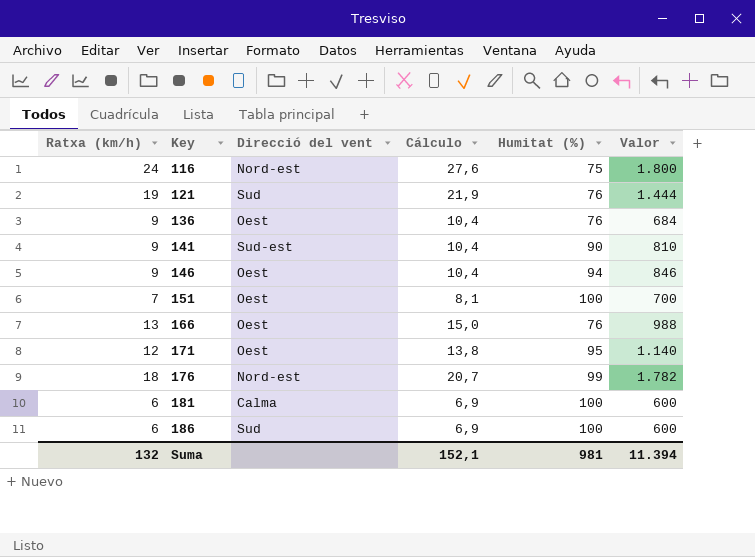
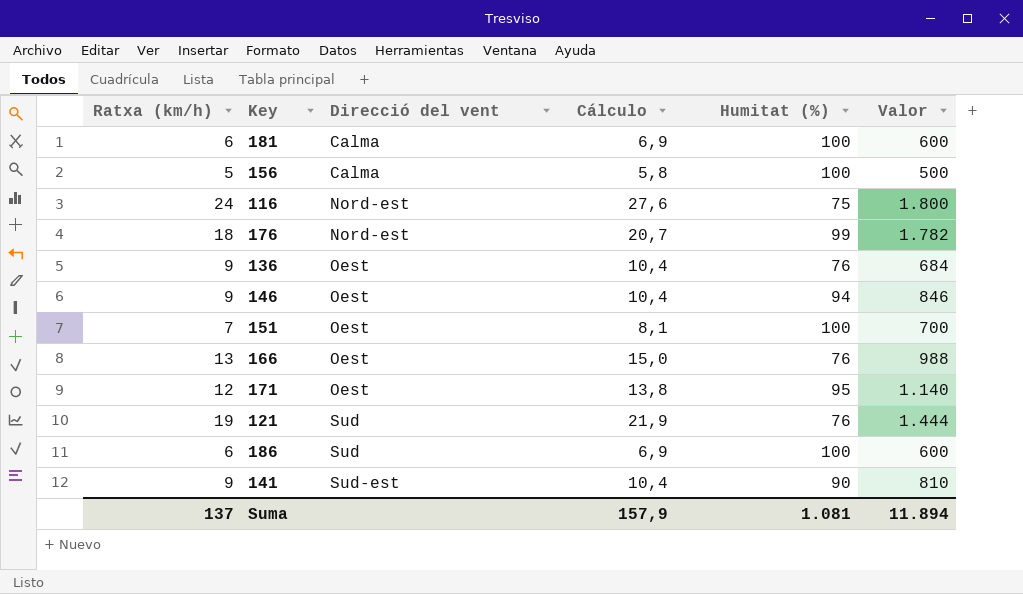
row order: Key ascending -> Direcció del vent ascending
row 156: none -> 5 | Calma | 5,8 | 100 | 500
Suma | Ratxa (km/h): 132 -> 137
Suma | Cálculo: 152,1 -> 157,9
Suma | Humitat (%): 981 -> 1.081
Suma | Valor: 11.394 -> 11.894

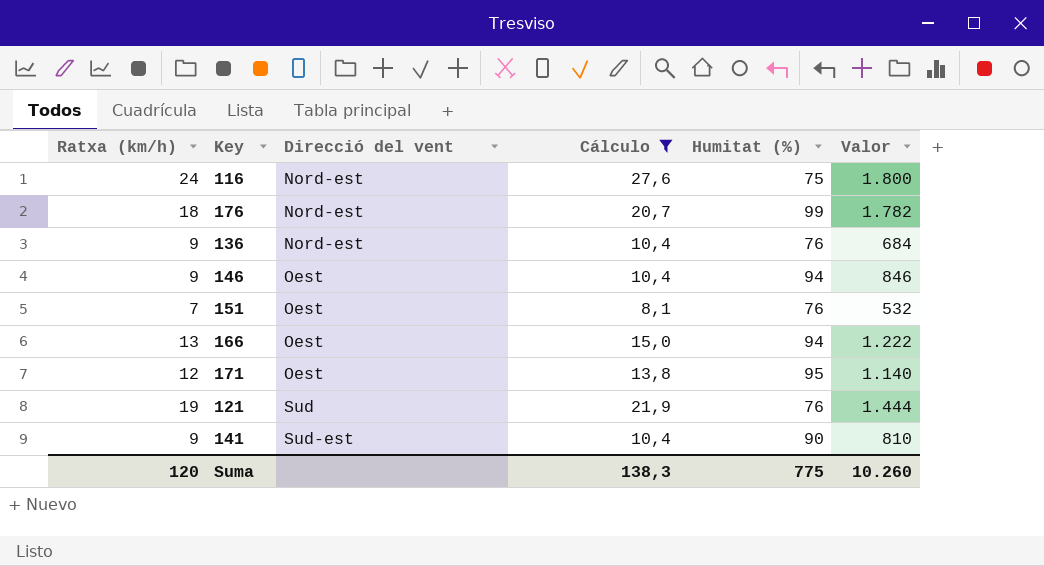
filter: none -> Cálculo >= 8,1
136 | Direcció del vent: Oest -> Nord-est
151 | Humitat (%): 100 -> 76
151 | Valor: 700 -> 532
166 | Humitat (%): 76 -> 94
166 | Valor: 988 -> 1.222
Suma | Ratxa (km/h): 137 -> 120
Suma | Cálculo: 157,9 -> 138,3
Suma | Humitat (%): 1.081 -> 775
Suma | Valor: 11.894 -> 10.260

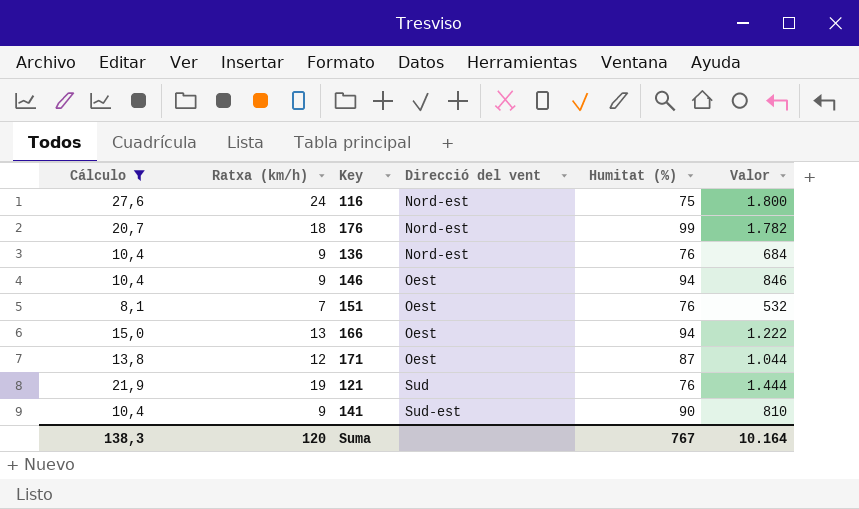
column Cálculo | position: 4 -> 1
171 | Humitat (%): 95 -> 87
171 | Valor: 1.140 -> 1.044
Suma | Humitat (%): 775 -> 767
Suma | Valor: 10.260 -> 10.164

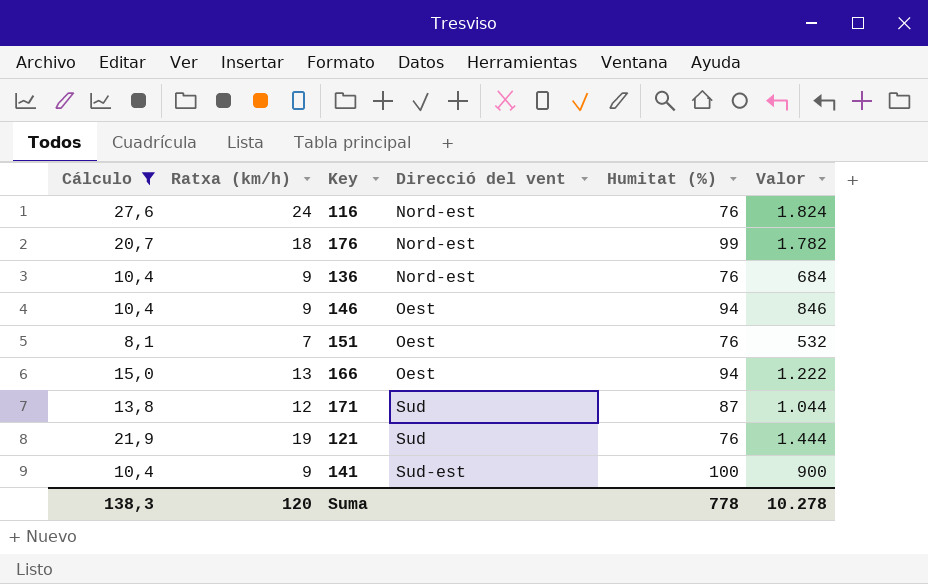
116 | Humitat (%): 75 -> 76
116 | Valor: 1.800 -> 1.824
171 | Direcció del vent: Oest -> Sud
141 | Humitat (%): 90 -> 100
141 | Valor: 810 -> 900
Suma | Humitat (%): 767 -> 778
Suma | Valor: 10.164 -> 10.278

